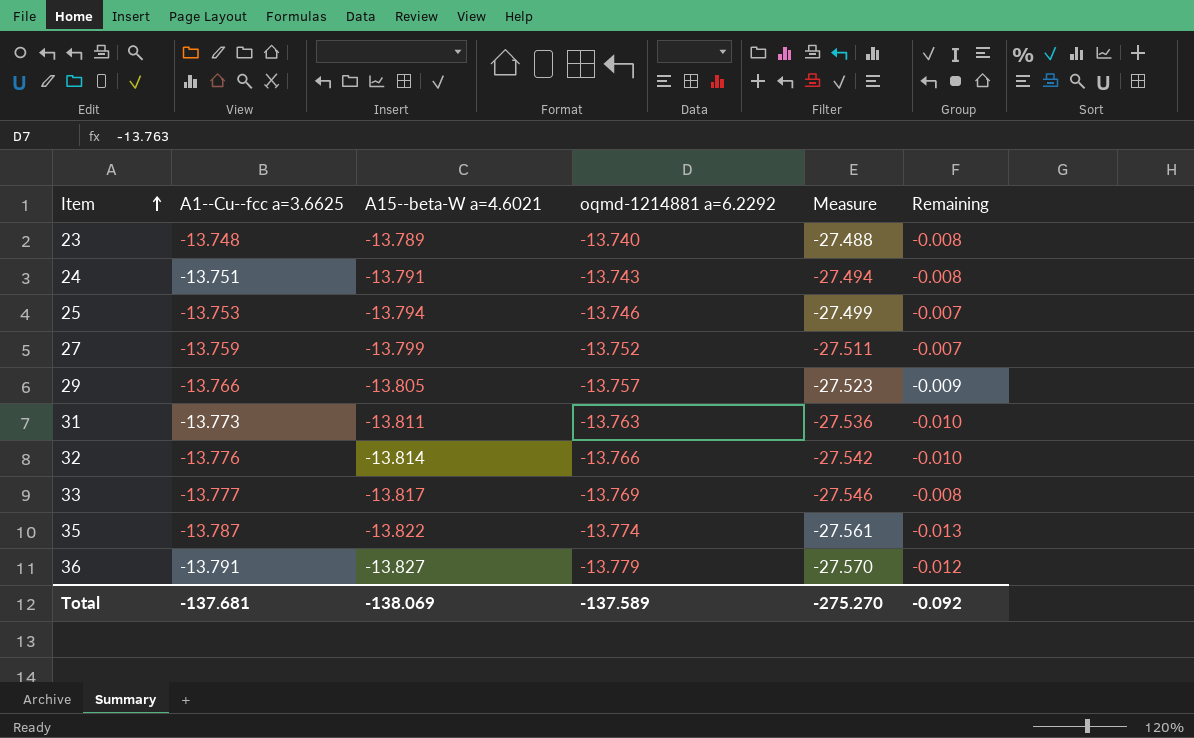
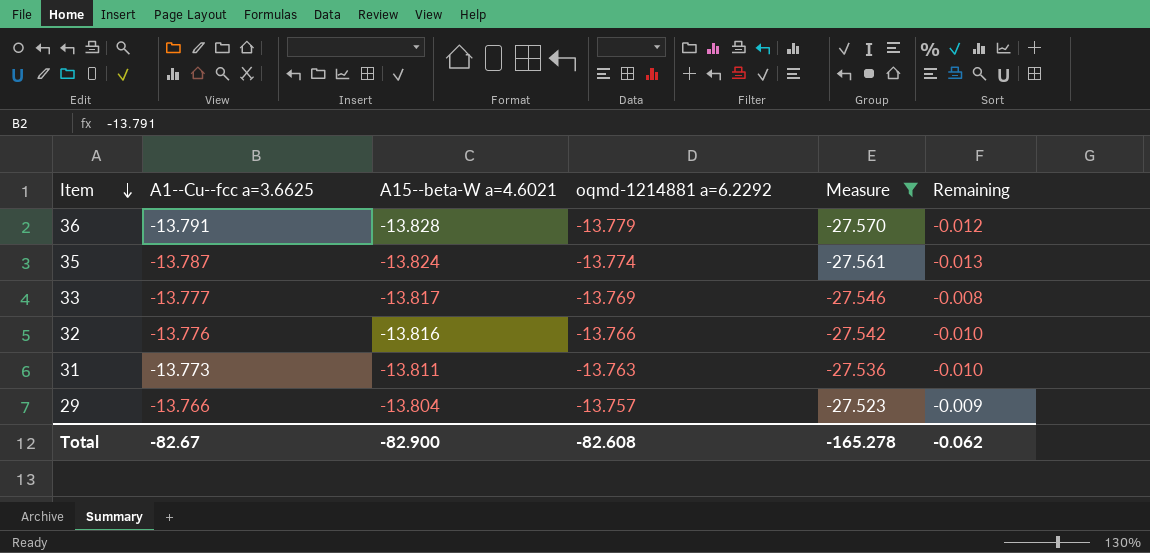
filter: none -> Measure <= -27.523
row order: Item ascending -> Item descending
36 | A15--beta-W a=4.6021: -13.827 -> -13.828
35 | A15--beta-W a=4.6021: -13.822 -> -13.824
32 | A15--beta-W a=4.6021: -13.814 -> -13.816
29 | A15--beta-W a=4.6021: -13.805 -> -13.804
Total | A1--Cu--fcc a=3.6625: -137.681 -> -82.67
Total | A15--beta-W a=4.6021: -138.069 -> -82.900
Total | oqmd-1214881 a=6.2292: -137.589 -> -82.608
Total | Measure: -275.270 -> -165.278
Total | Remaining: -0.092 -> -0.062

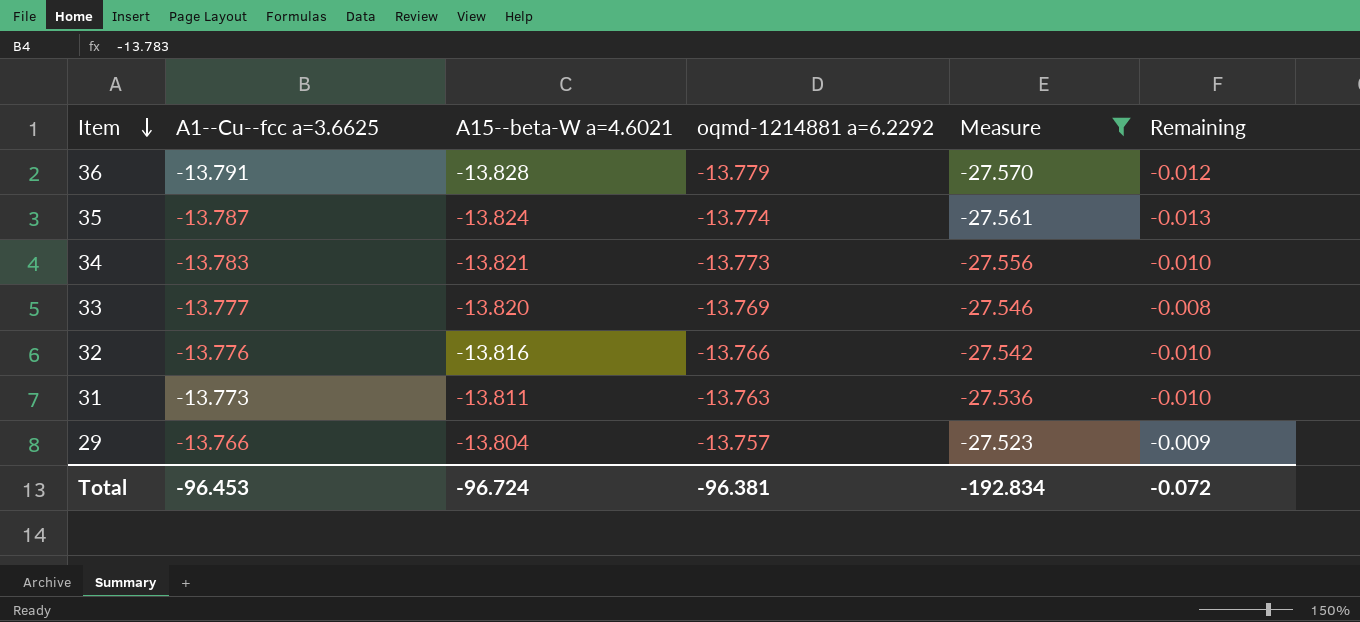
row 34: none -> -13.783 | -13.821 | -13.773 | -27.556 | -0.010
33 | A15--beta-W a=4.6021: -13.817 -> -13.820
Total | A1--Cu--fcc a=3.6625: -82.67 -> -96.453
Total | A15--beta-W a=4.6021: -82.900 -> -96.724
Total | oqmd-1214881 a=6.2292: -82.608 -> -96.381
Total | Measure: -165.278 -> -192.834
Total | Remaining: -0.062 -> -0.072

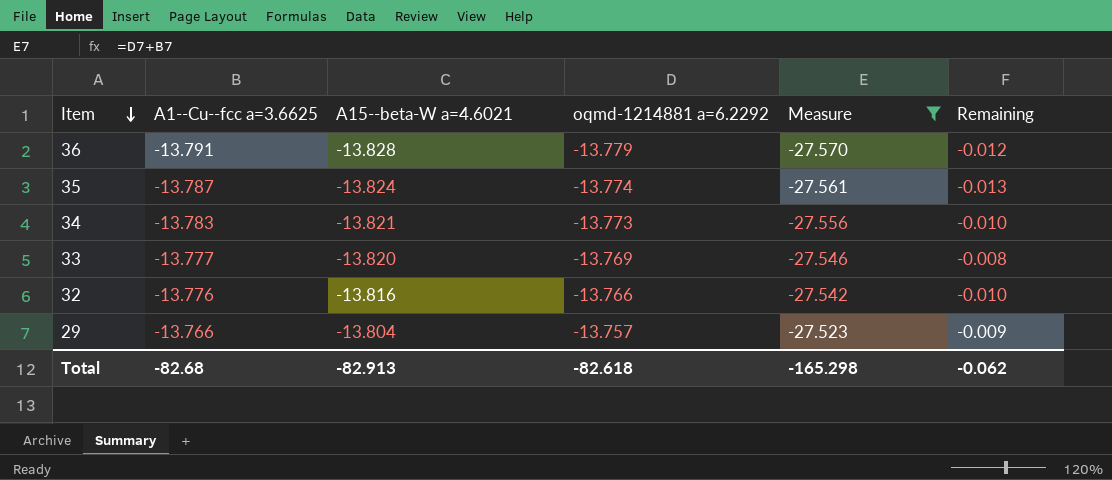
row 31: -13.773 | -13.811 | -13.763 | -27.536 | -0.010 -> none
Total | A1--Cu--fcc a=3.6625: -96.453 -> -82.68
Total | A15--beta-W a=4.6021: -96.724 -> -82.913
Total | oqmd-1214881 a=6.2292: -96.381 -> -82.618
Total | Measure: -192.834 -> -165.298
Total | Remaining: -0.072 -> -0.062

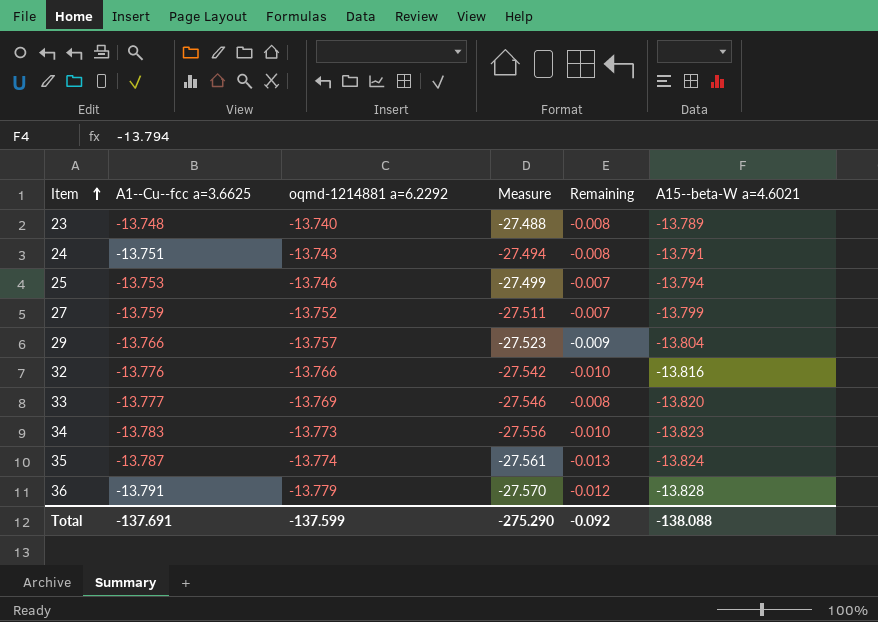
filter: Measure <= -27.523 -> none
row order: Item descending -> Item ascending
column A15--beta-W a=4.6021 | position: 3 -> 6
34 | A15--beta-W a=4.6021: -13.821 -> -13.823
Total | A1--Cu--fcc a=3.6625: -82.68 -> -137.691
Total | oqmd-1214881 a=6.2292: -82.618 -> -137.599
Total | Measure: -165.298 -> -275.290
Total | Remaining: -0.062 -> -0.092
Total | A15--beta-W a=4.6021: -82.913 -> -138.088

